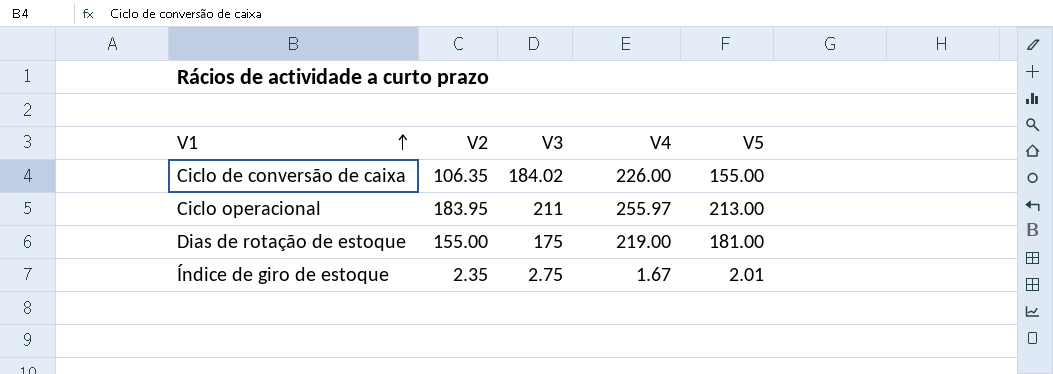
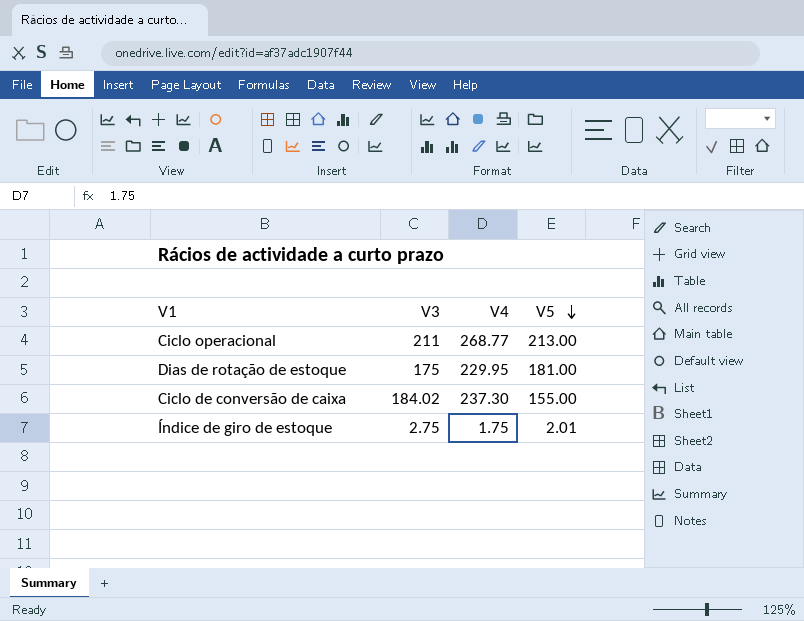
row order: V1 ascending -> V5 descending
column V2 | position: 2 -> none
Ciclo operacional | V4: 255.97 -> 268.77
Dias de rotação de estoque | V4: 219.00 -> 229.95
Ciclo de conversão de caixa | V4: 226.00 -> 237.30
Índice de giro de estoque | V4: 1.67 -> 1.75

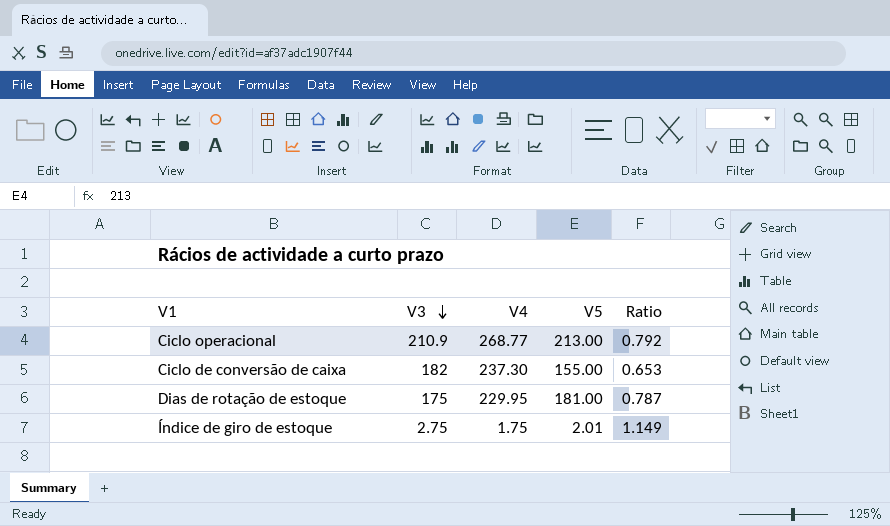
row order: V5 descending -> V3 descending
column Ratio | formula: none -> [V5] / [V4]
Ciclo operacional | V3: 211 -> 210.9
Ciclo de conversão de caixa | V3: 184.02 -> 182

